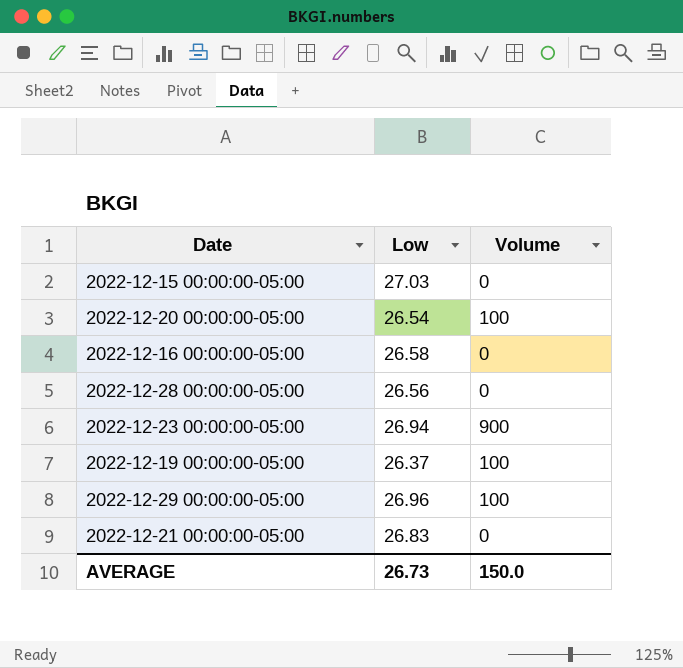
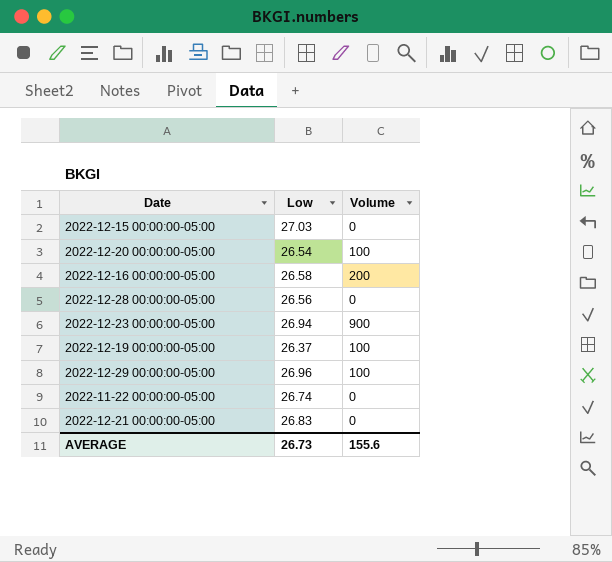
2022-12-16 00:00:00-05:00 | Volume: 0 -> 200
row 2022-11-22 00:00:00-05:00: none -> 26.74 | 0
AVERAGE | Volume: 150.0 -> 155.6

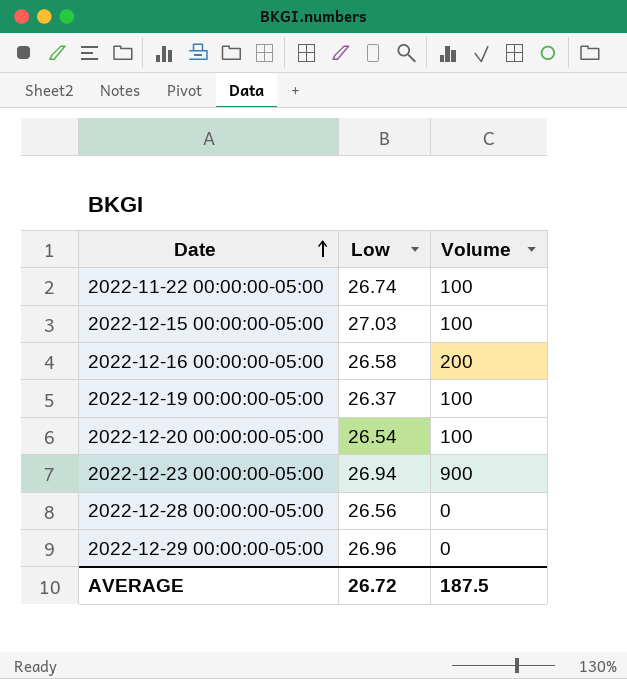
row order: none -> Date ascending
row 2022-12-21 00:00:00-05:00: 26.83 | 0 -> none
2022-11-22 00:00:00-05:00 | Volume: 0 -> 100
2022-12-15 00:00:00-05:00 | Volume: 0 -> 100
2022-12-29 00:00:00-05:00 | Volume: 100 -> 0
AVERAGE | Low: 26.73 -> 26.72
AVERAGE | Volume: 155.6 -> 187.5

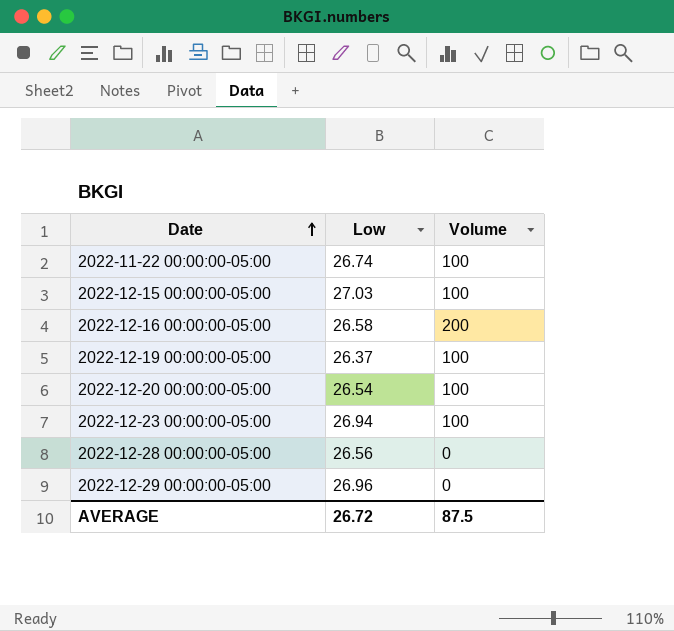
2022-12-23 00:00:00-05:00 | Volume: 900 -> 100
AVERAGE | Volume: 187.5 -> 87.5

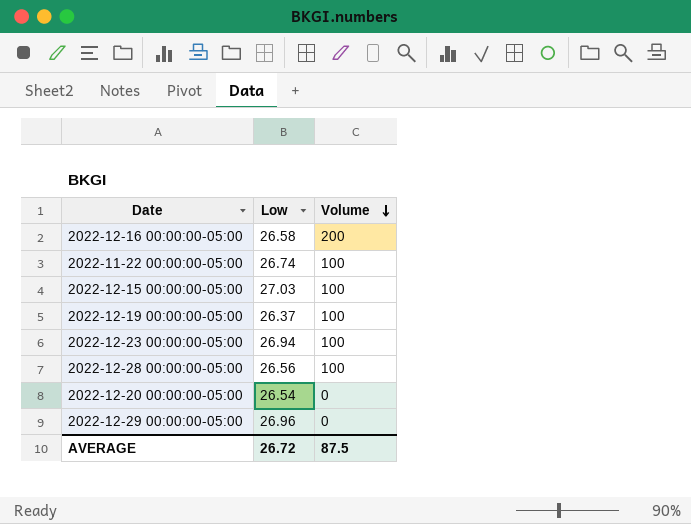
row order: Date ascending -> Volume descending
2022-12-28 00:00:00-05:00 | Volume: 0 -> 100
2022-12-20 00:00:00-05:00 | Volume: 100 -> 0

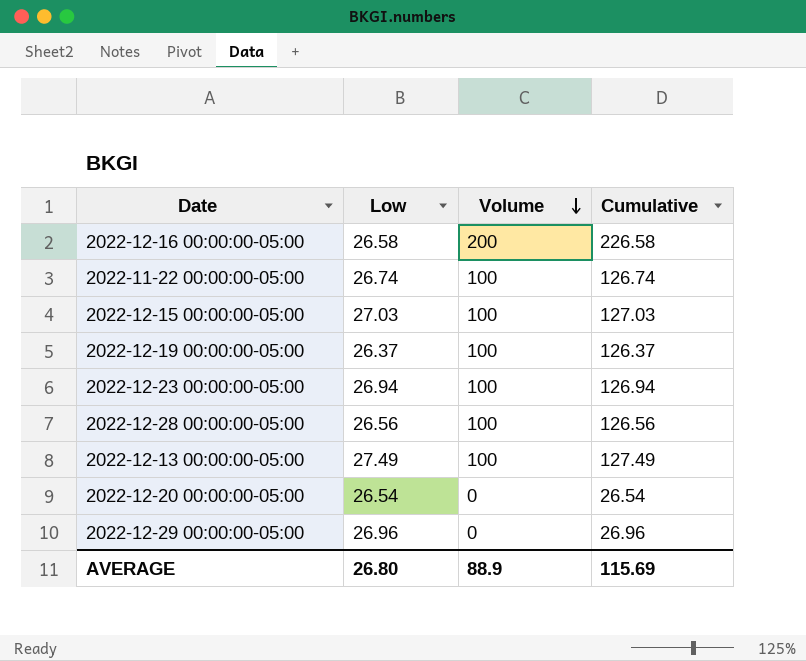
column Cumulative | formula: none -> [Low] + [Volume]
row 2022-12-13 00:00:00-05:00: none -> 27.49 | 100 | 127.49
AVERAGE | Low: 26.72 -> 26.80
AVERAGE | Volume: 87.5 -> 88.9

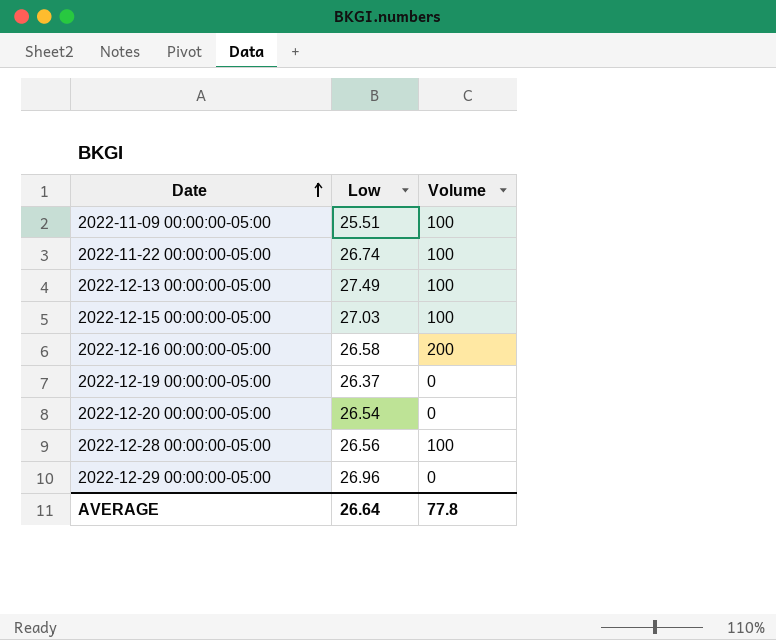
row order: Volume descending -> Date ascending
column Cumulative | formula: [Low] + [Volume] -> none
row 2022-12-23 00:00:00-05:00: 26.94 | 100 | 126.94 -> none
row 2022-11-09 00:00:00-05:00: none -> 25.51 | 100
2022-12-19 00:00:00-05:00 | Volume: 100 -> 0
AVERAGE | Low: 26.80 -> 26.64
AVERAGE | Volume: 88.9 -> 77.8

